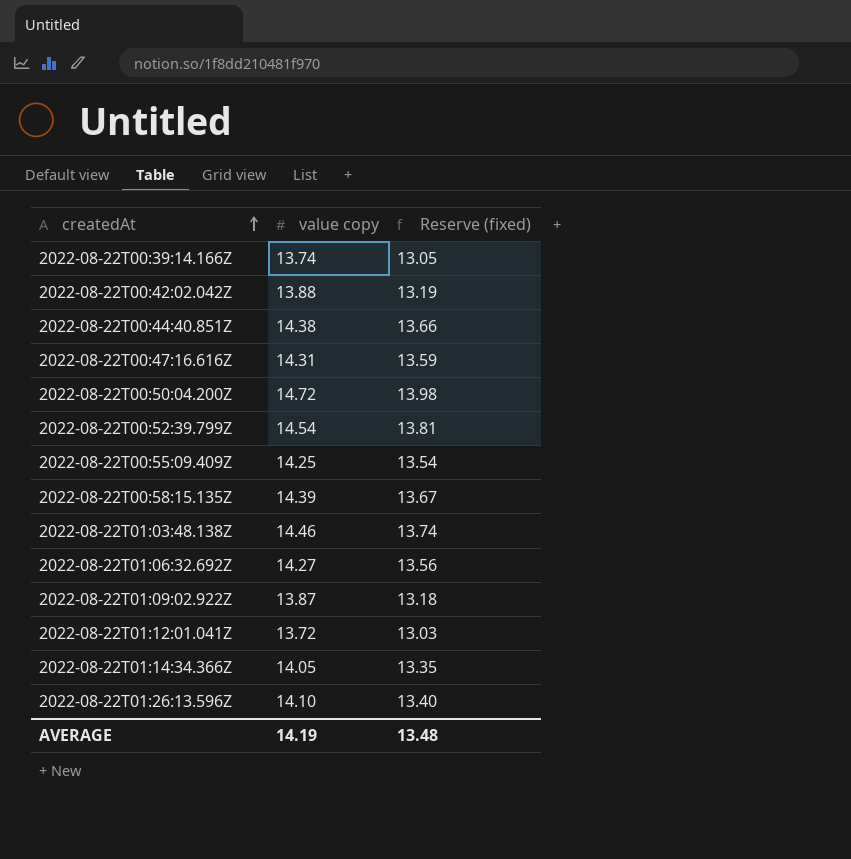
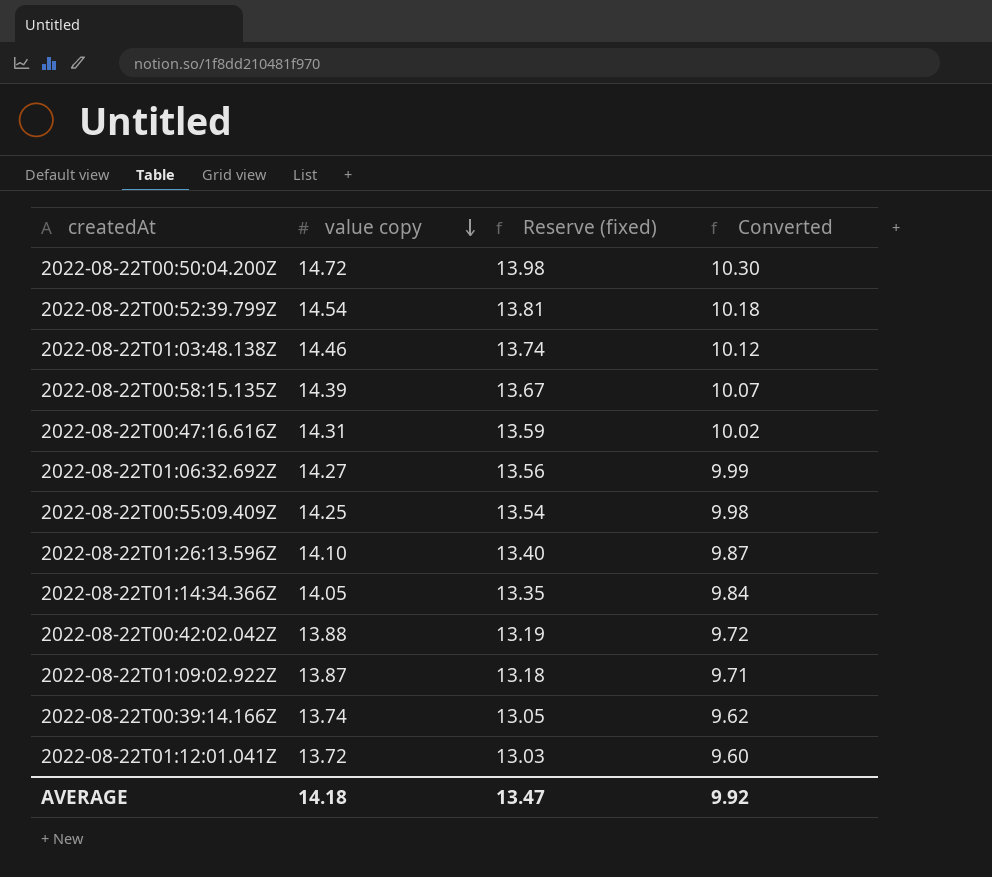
row order: createdAt ascending -> value copy descending
column Converted | formula: none -> [value copy] * 0.7
row 2022-08-22T00:44:40.851Z: 14.38 | 13.66 -> none
AVERAGE | value copy: 14.19 -> 14.18
AVERAGE | Reserve (fixed): 13.48 -> 13.47

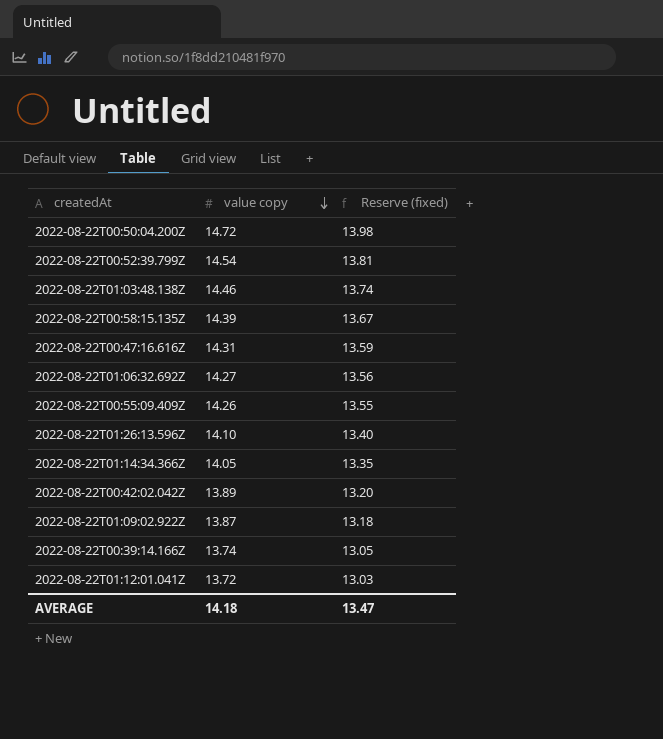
column Converted | formula: [value copy] * 0.7 -> none
2022-08-22T00:55:09.409Z | value copy: 14.25 -> 14.26
2022-08-22T00:55:09.409Z | Reserve (fixed): 13.54 -> 13.55
2022-08-22T00:42:02.042Z | value copy: 13.88 -> 13.89
2022-08-22T00:42:02.042Z | Reserve (fixed): 13.19 -> 13.20

